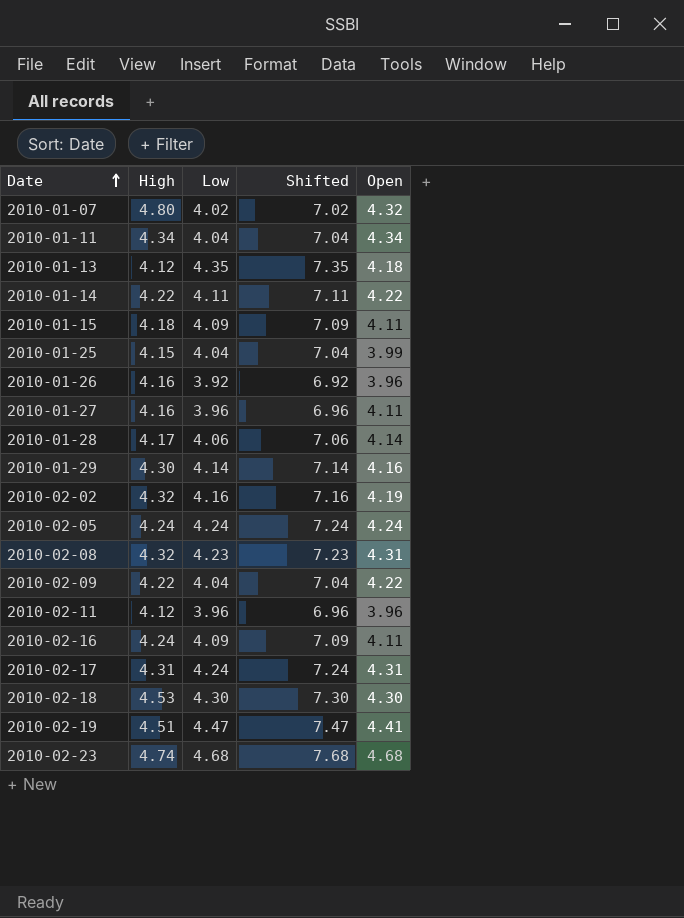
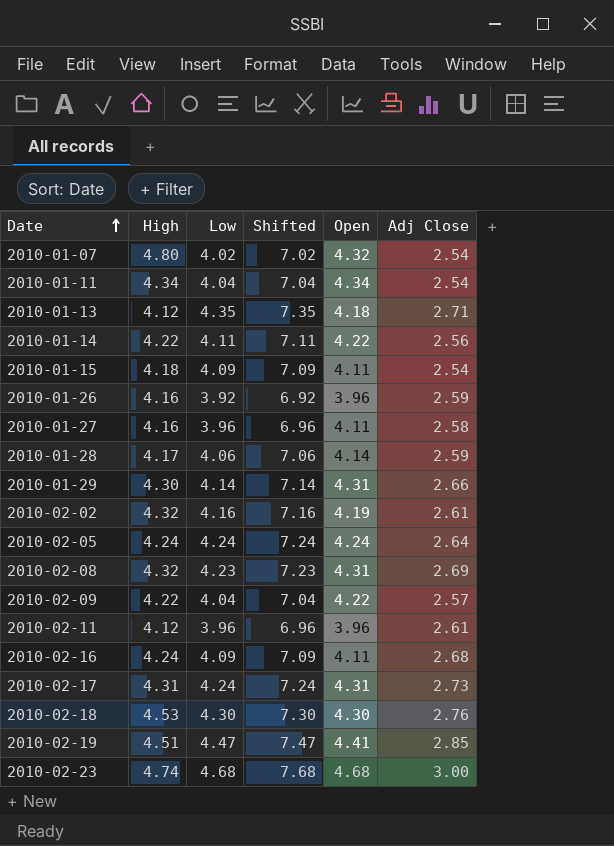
column Adj Close | position: none -> 6
row 2010-01-25: 4.15 | 4.04 | 7.04 | 3.99 -> none
2010-01-29 | Open: 4.16 -> 4.31

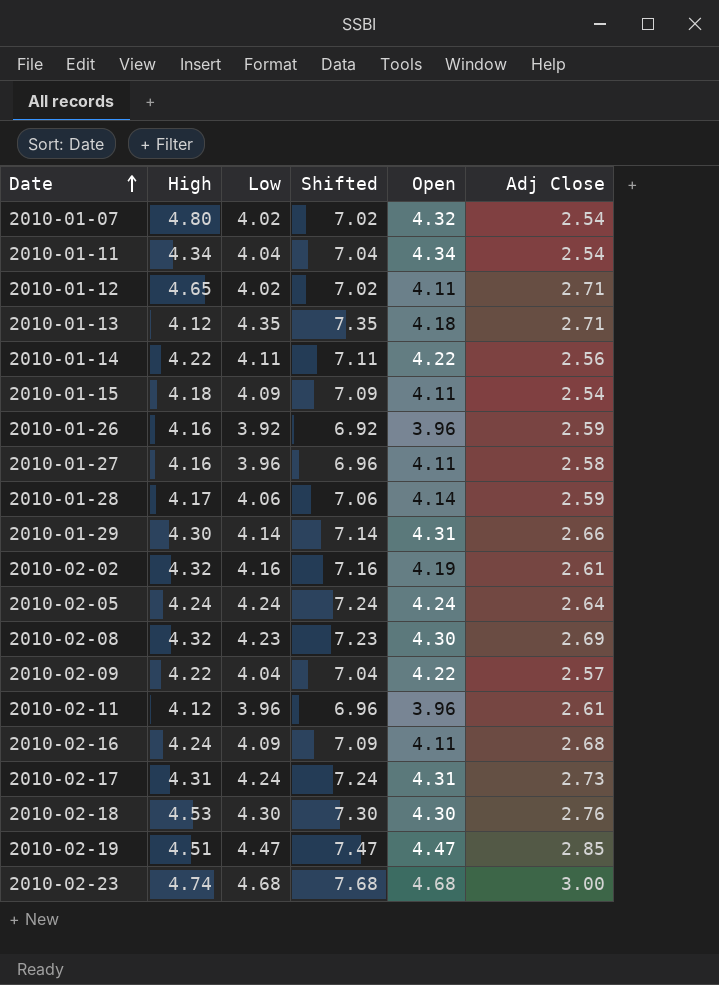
row 2010-01-12: none -> 4.65 | 4.02 | 7.02 | 4.11 | 2.71
2010-02-08 | Open: 4.31 -> 4.30
2010-02-19 | Open: 4.41 -> 4.47

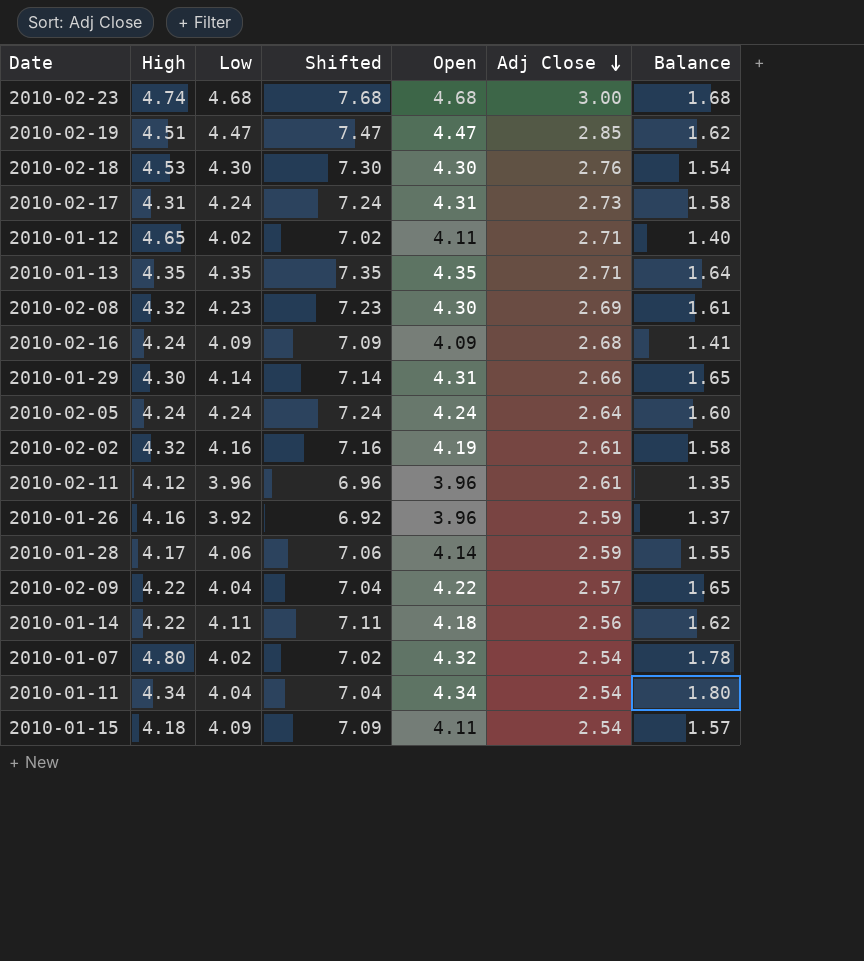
row order: Date ascending -> Adj Close descending
column Balance | formula: none -> [Open] - [Adj Close]
row 2010-01-27: 4.16 | 3.96 | 6.96 | 4.11 | 2.58 -> none
2010-01-13 | High: 4.12 -> 4.35
2010-01-13 | Open: 4.18 -> 4.35
2010-02-16 | Open: 4.11 -> 4.09
2010-01-14 | Open: 4.22 -> 4.18

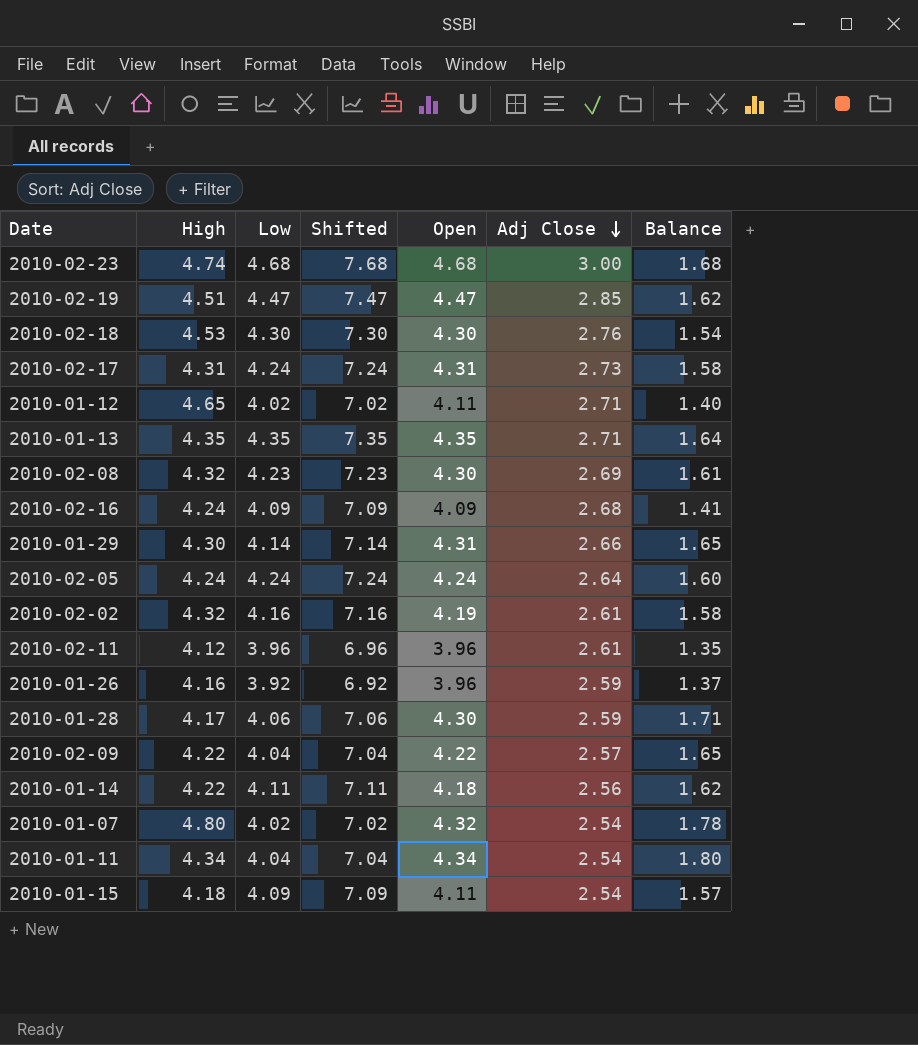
2010-01-28 | Open: 4.14 -> 4.30
2010-01-28 | Balance: 1.55 -> 1.71

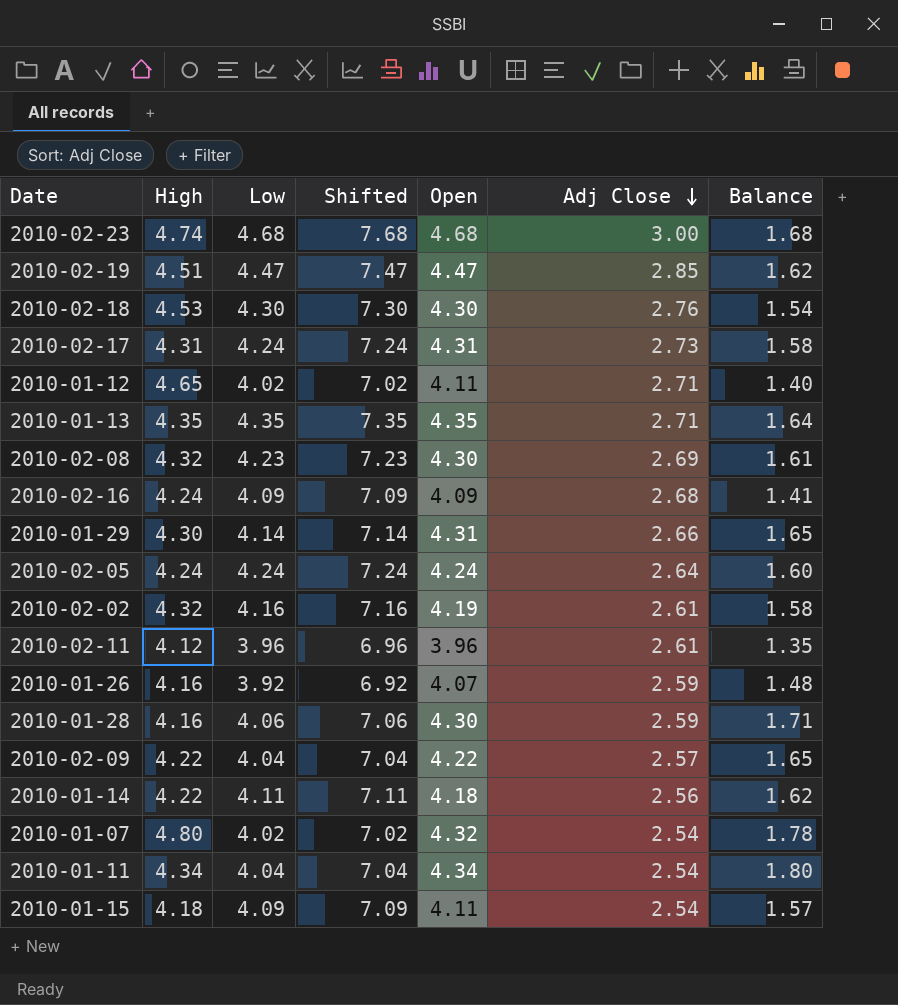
2010-01-26 | Open: 3.96 -> 4.07
2010-01-26 | Balance: 1.37 -> 1.48
2010-01-28 | High: 4.17 -> 4.16

